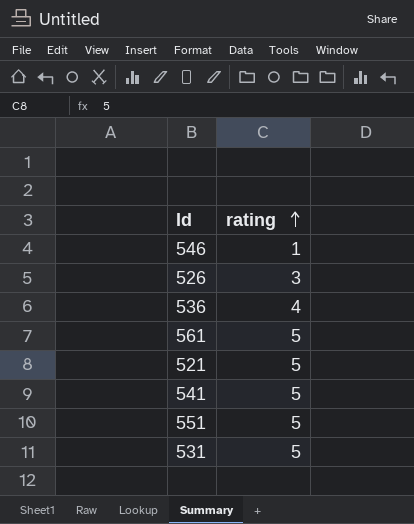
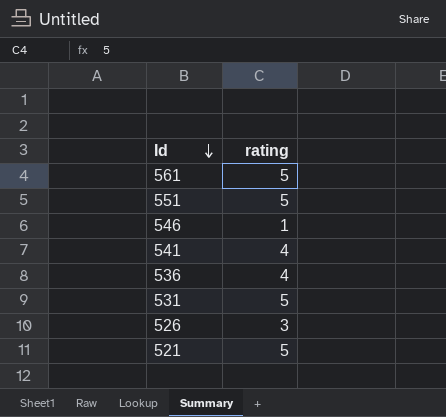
row order: rating ascending -> Id descending
541 | rating: 5 -> 4

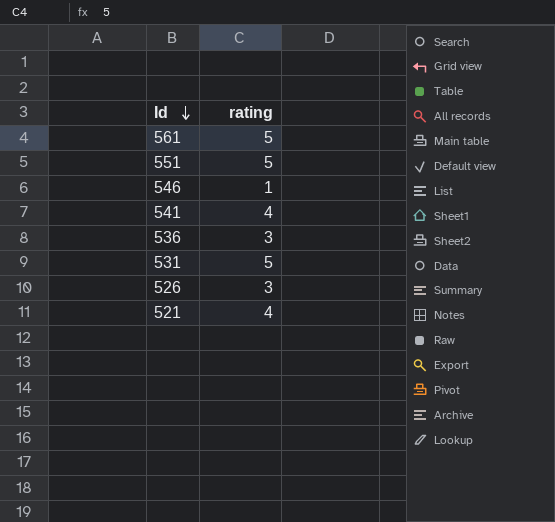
536 | rating: 4 -> 3
521 | rating: 5 -> 4

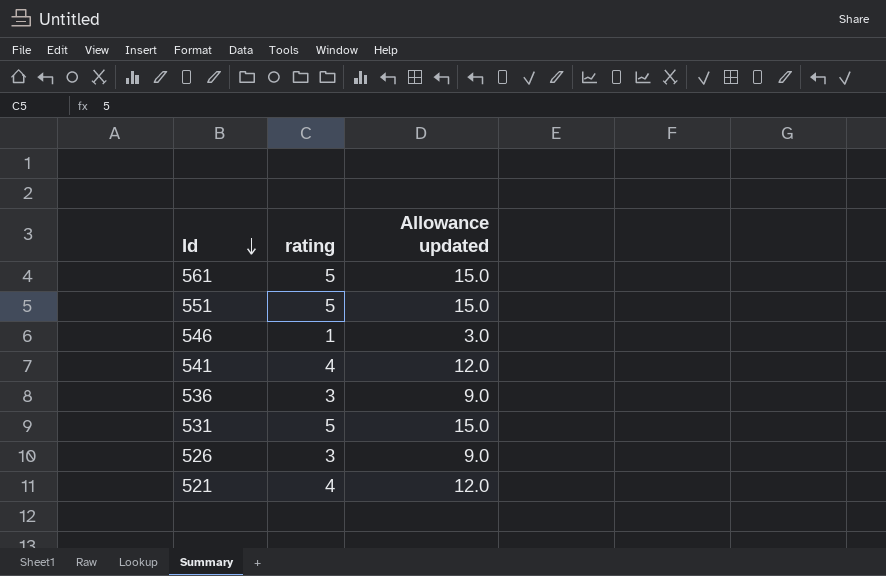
column Allowance updated | formula: none -> [rating] * 3

